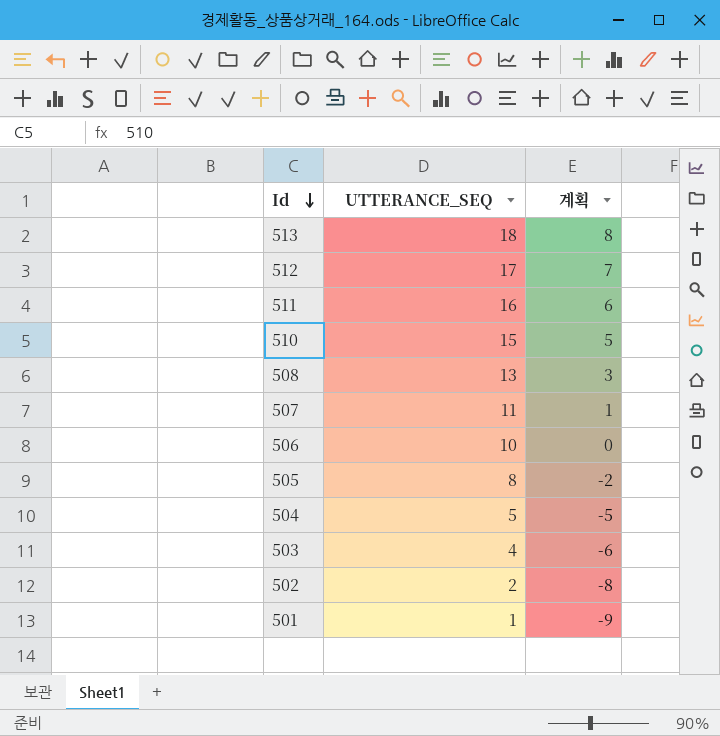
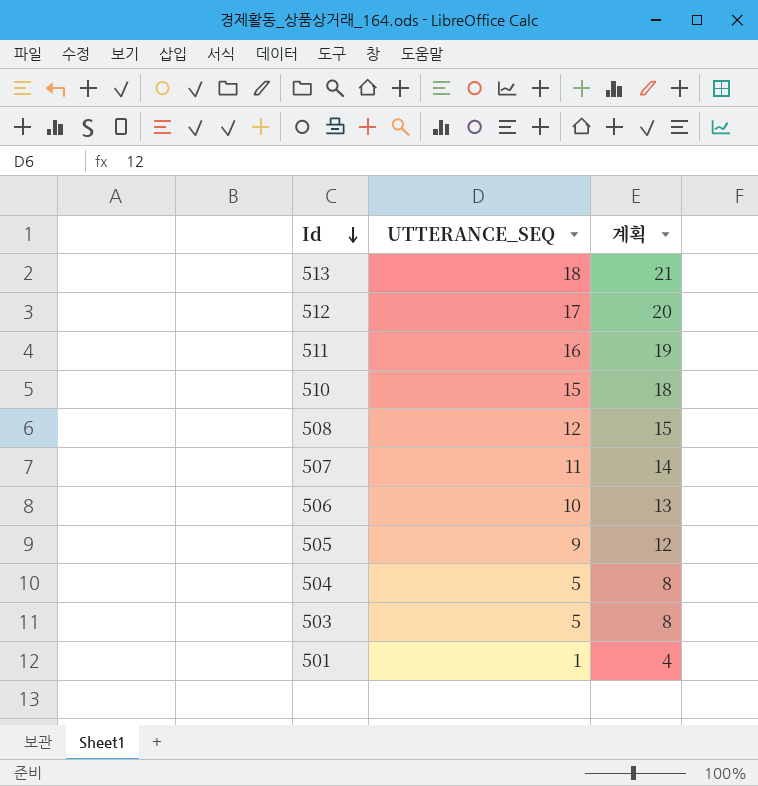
column 계획 | formula: [UTTERANCE_SEQ] - 10 -> [UTTERANCE_SEQ] + 3
row 502: 2 | -8 -> none
508 | UTTERANCE_SEQ: 13 -> 12
505 | UTTERANCE_SEQ: 8 -> 9
503 | UTTERANCE_SEQ: 4 -> 5

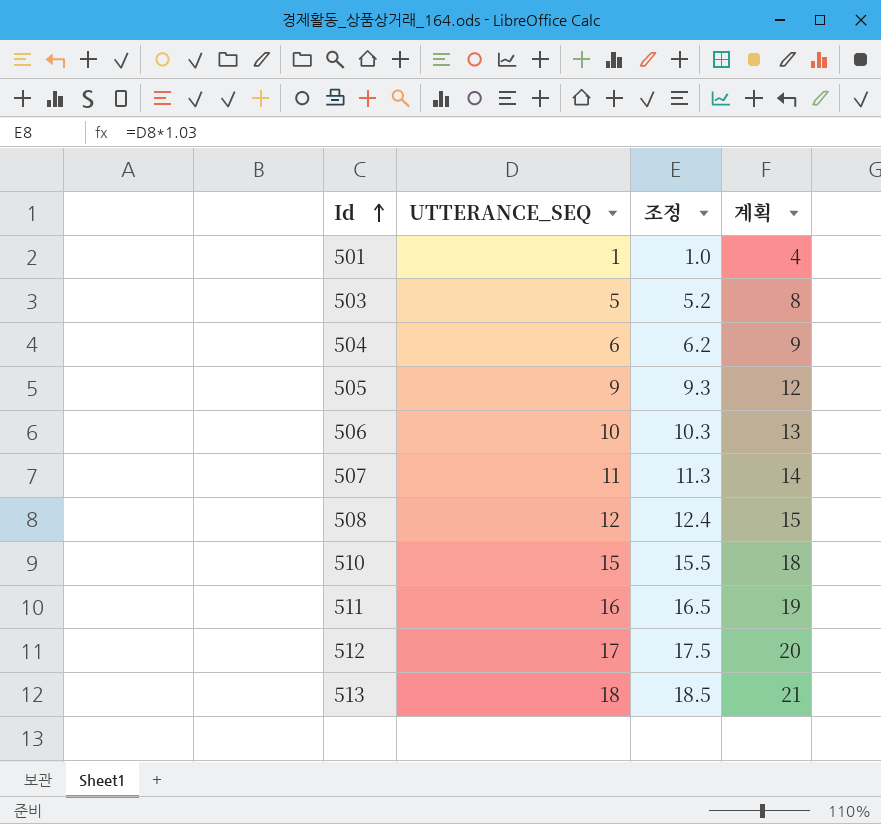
row order: Id descending -> Id ascending
column 조정 | formula: none -> [UTTERANCE_SEQ] * 1.03
504 | UTTERANCE_SEQ: 5 -> 6
504 | 계획: 8 -> 9

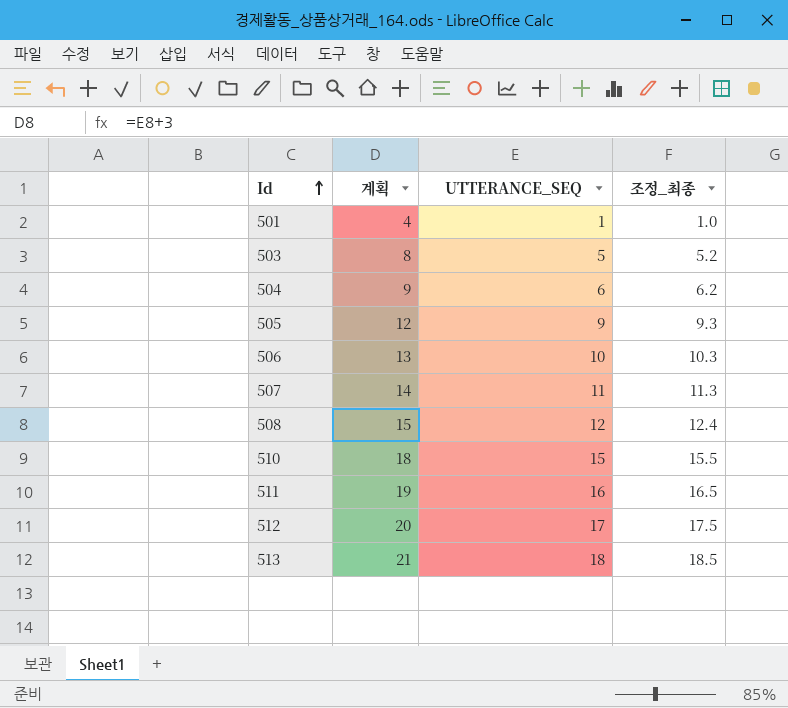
column 계획 | position: 4 -> 2
column name: 조정 -> 조정_최종

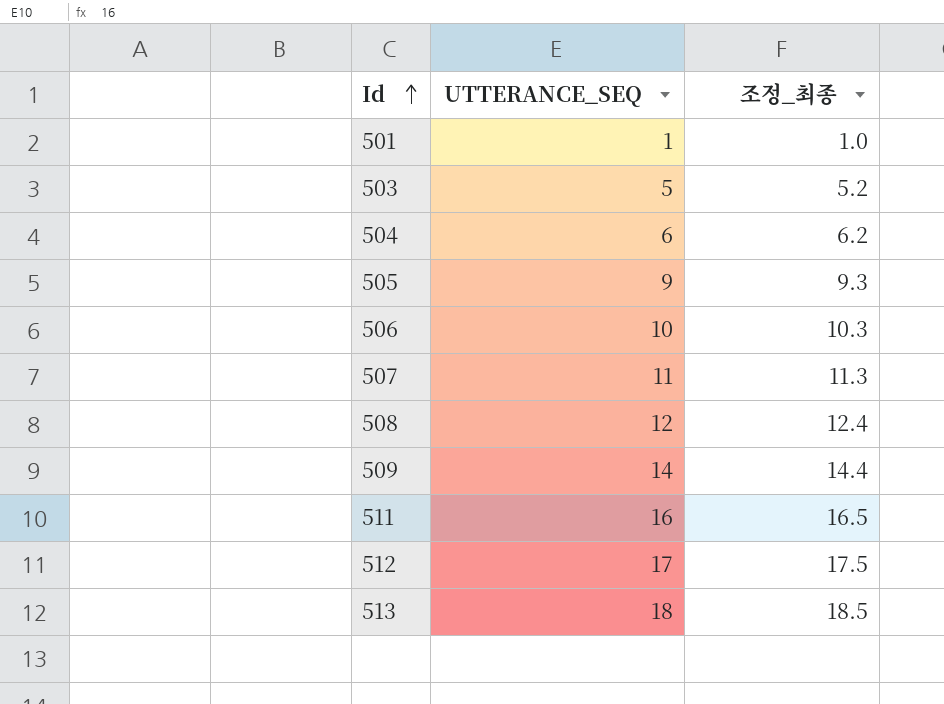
column 계획 | formula: [UTTERANCE_SEQ] + 3 -> none
row 510: 18 | 15 | 15.5 -> none
row 509: none -> 14 | 14.4

